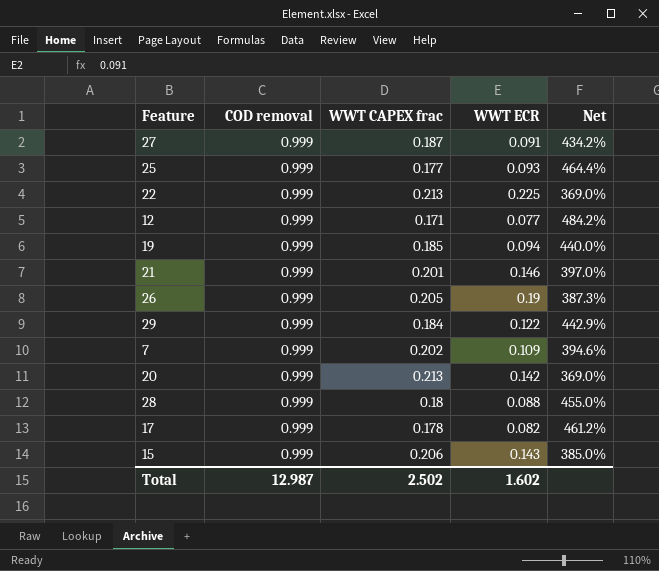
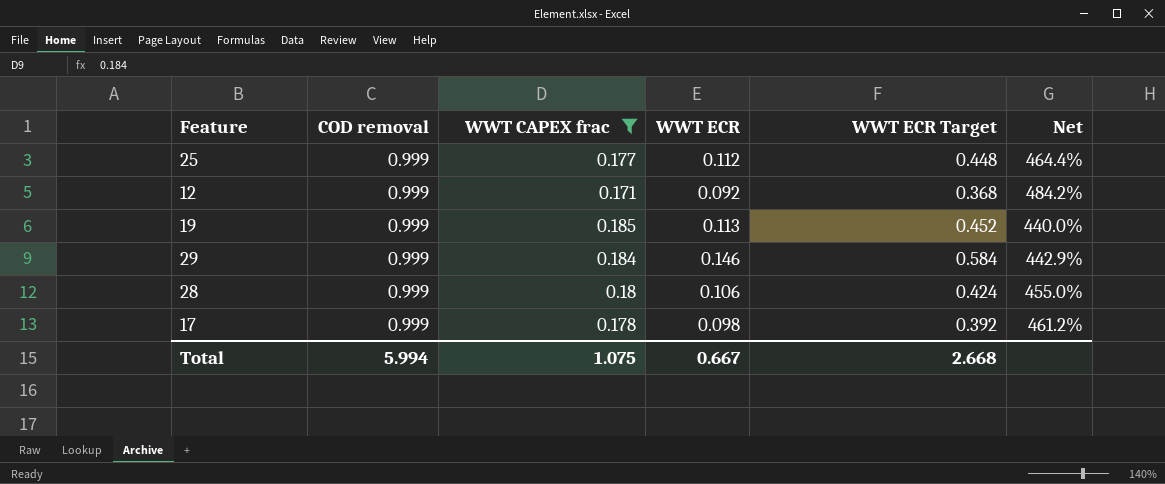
filter: none -> WWT CAPEX frac <= 0.185
column WWT ECR Target | formula: none -> [WWT ECR] * 4
25 | WWT ECR: 0.093 -> 0.112
12 | WWT ECR: 0.077 -> 0.092
19 | WWT ECR: 0.094 -> 0.113
29 | WWT ECR: 0.122 -> 0.146
28 | WWT ECR: 0.088 -> 0.106
17 | WWT ECR: 0.082 -> 0.098
Total | COD removal: 12.987 -> 5.994
Total | WWT CAPEX frac: 2.502 -> 1.075
Total | WWT ECR: 1.602 -> 0.667

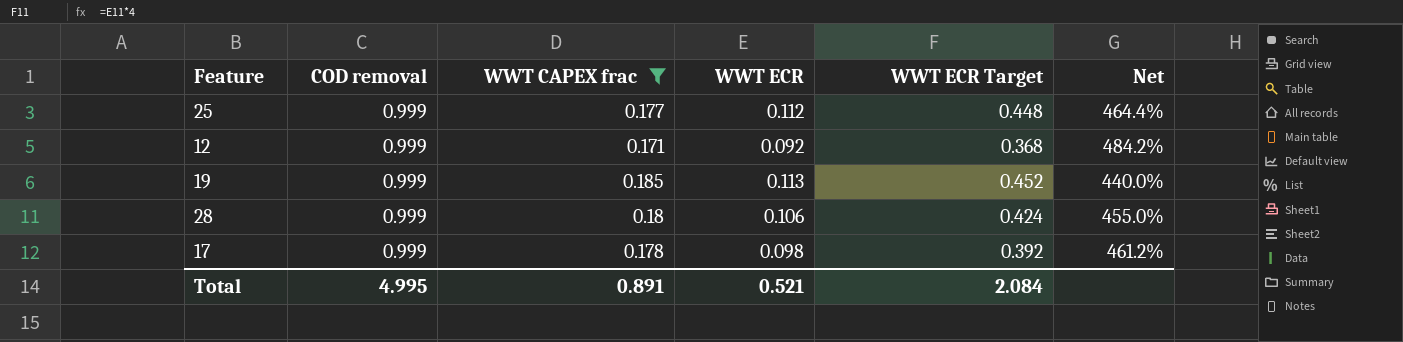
row 29: 0.999 | 0.184 | 0.146 | 0.584 | 442.9% -> none
Total | COD removal: 5.994 -> 4.995
Total | WWT CAPEX frac: 1.075 -> 0.891
Total | WWT ECR: 0.667 -> 0.521
Total | WWT ECR Target: 2.668 -> 2.084

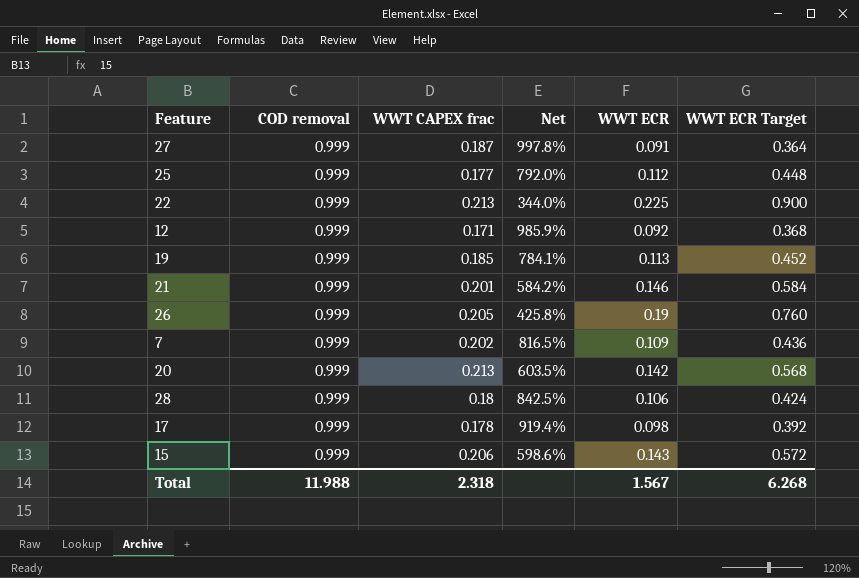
filter: WWT CAPEX frac <= 0.185 -> none
column Net | formula: ([COD removal] - [WWT CAPEX frac]) / [WWT CAPEX frac] -> ([COD removal] - [WWT ECR]) / [WWT ECR]
column Net | position: 6 -> 4
Total | COD removal: 4.995 -> 11.988
Total | WWT CAPEX frac: 0.891 -> 2.318
Total | WWT ECR: 0.521 -> 1.567
Total | WWT ECR Target: 2.084 -> 6.268

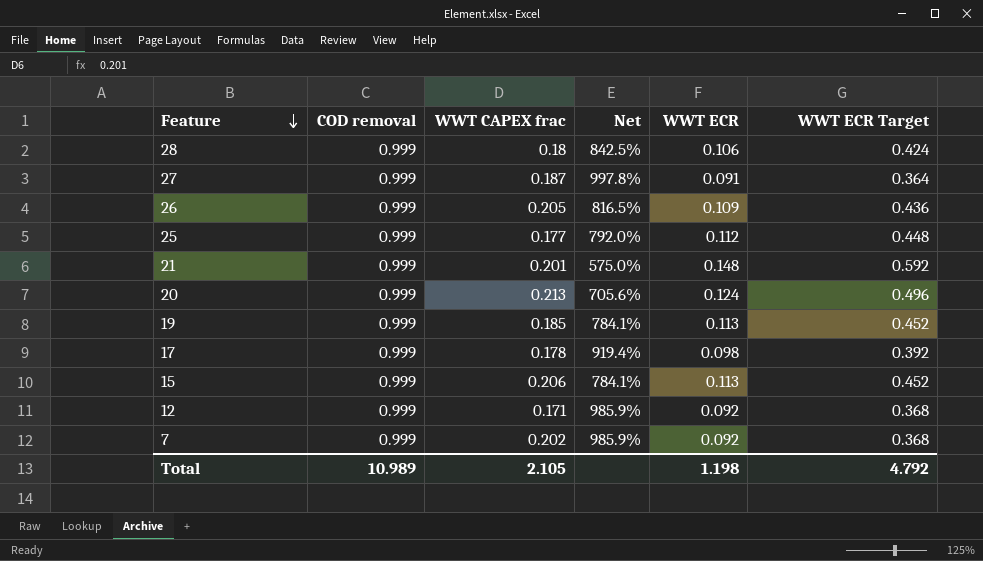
row order: none -> Feature descending
row 22: 0.999 | 0.213 | 344.0% | 0.225 | 0.900 -> none
26 | Net: 425.8% -> 816.5%
26 | WWT ECR: 0.19 -> 0.109
26 | WWT ECR Target: 0.760 -> 0.436
21 | Net: 584.2% -> 575.0%
21 | WWT ECR: 0.146 -> 0.148
21 | WWT ECR Target: 0.584 -> 0.592
20 | Net: 603.5% -> 705.6%
20 | WWT ECR: 0.142 -> 0.124
20 | WWT ECR Target: 0.568 -> 0.496
15 | Net: 598.6% -> 784.1%
15 | WWT ECR: 0.143 -> 0.113
15 | WWT ECR Target: 0.572 -> 0.452
7 | Net: 816.5% -> 985.9%
7 | WWT ECR: 0.109 -> 0.092
7 | WWT ECR Target: 0.436 -> 0.368
Total | COD removal: 11.988 -> 10.989
Total | WWT CAPEX frac: 2.318 -> 2.105
Total | WWT ECR: 1.567 -> 1.198
Total | WWT ECR Target: 6.268 -> 4.792

